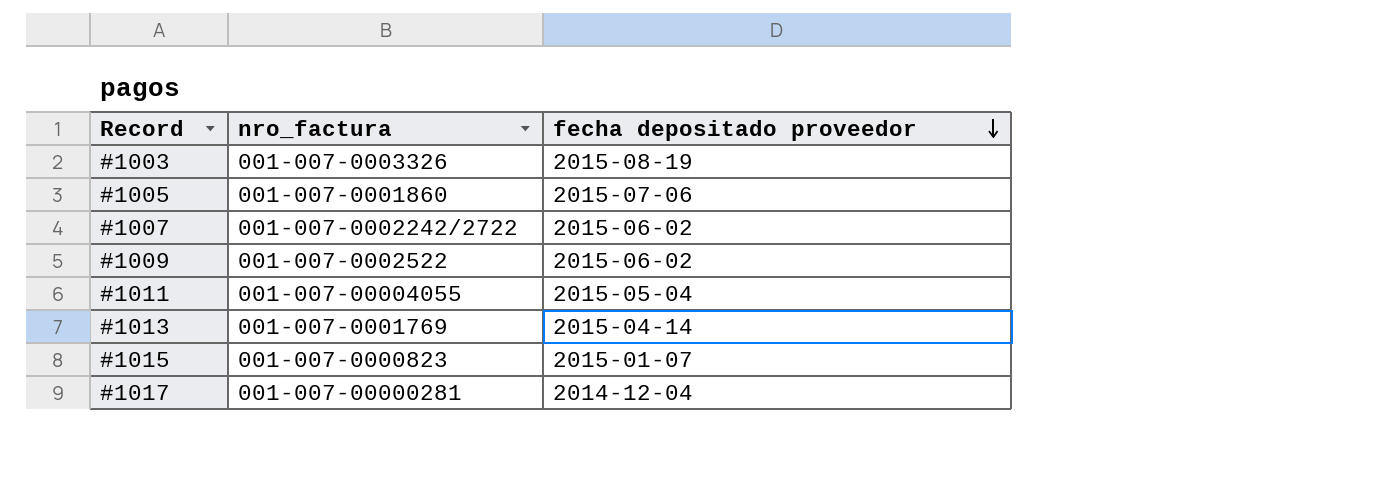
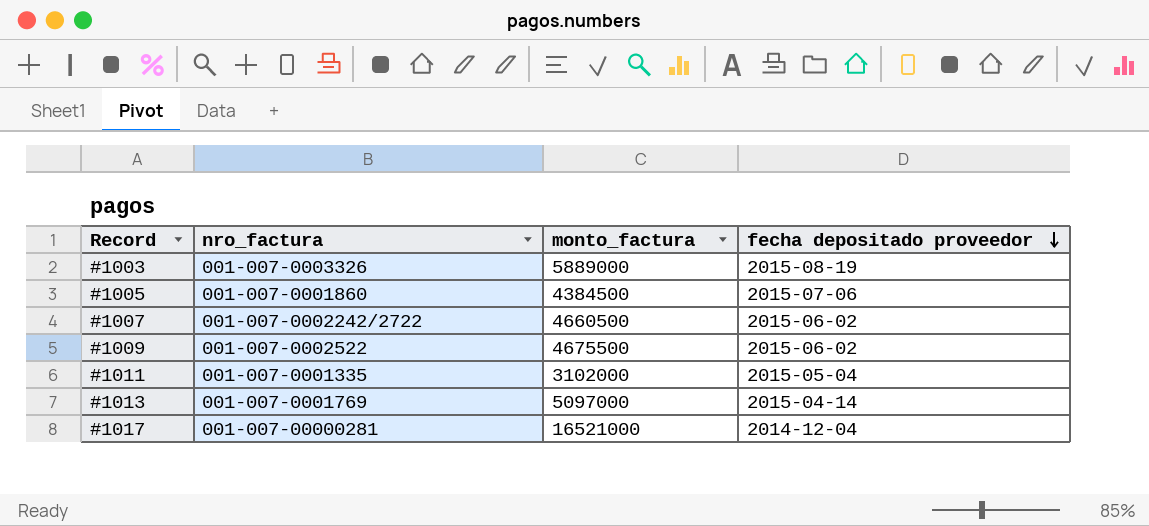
column monto_factura | position: none -> 3
row #1015: 001-007-0000823 | 2015-01-07 -> none
#1011 | nro_factura: 001-007-00004055 -> 001-007-0001335

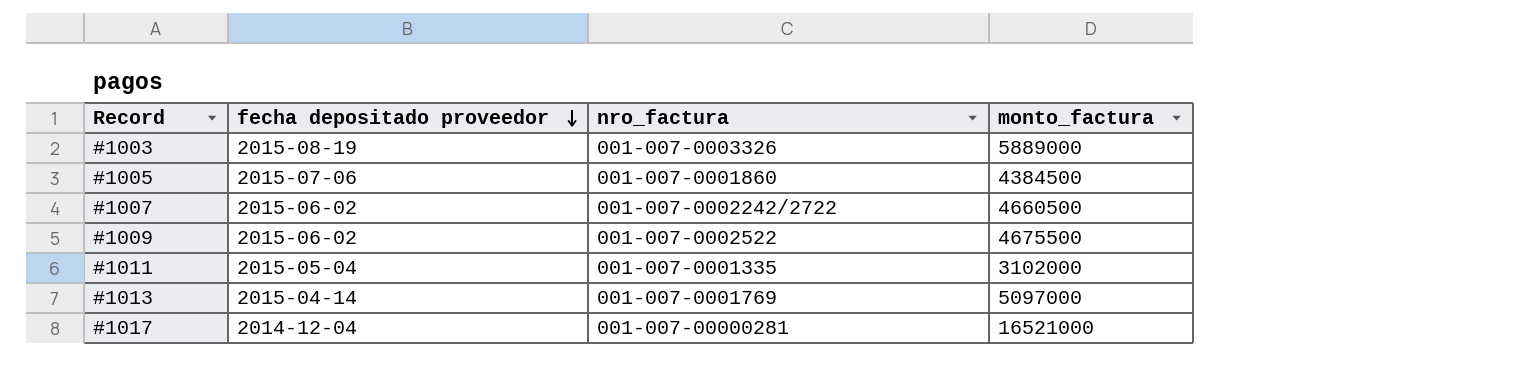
column fecha depositado proveedor | position: 4 -> 2

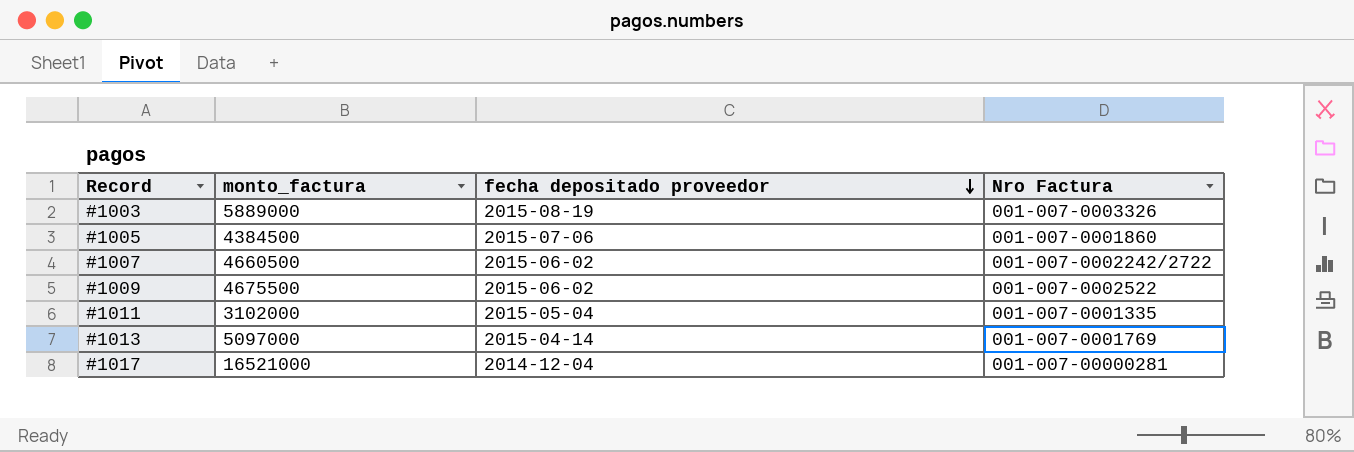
column monto_factura | position: 4 -> 2
column name: nro_factura -> Nro Factura

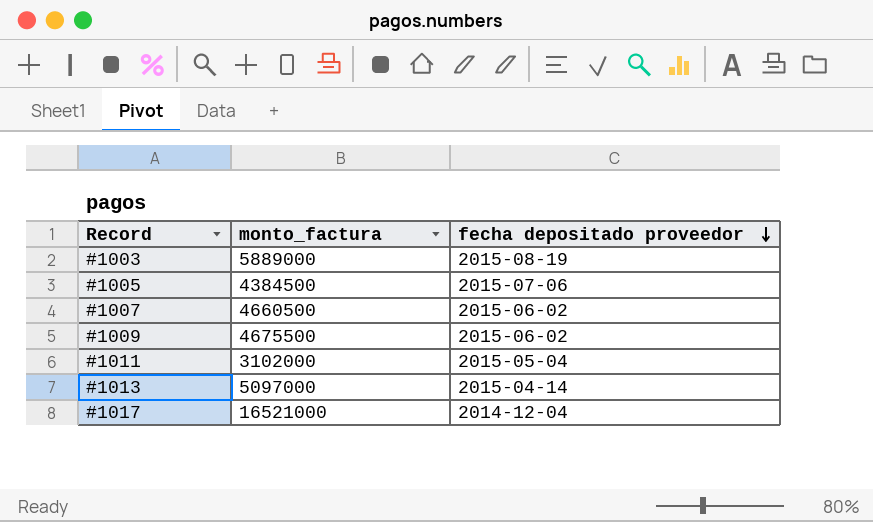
column Nro Factura | position: 4 -> none

